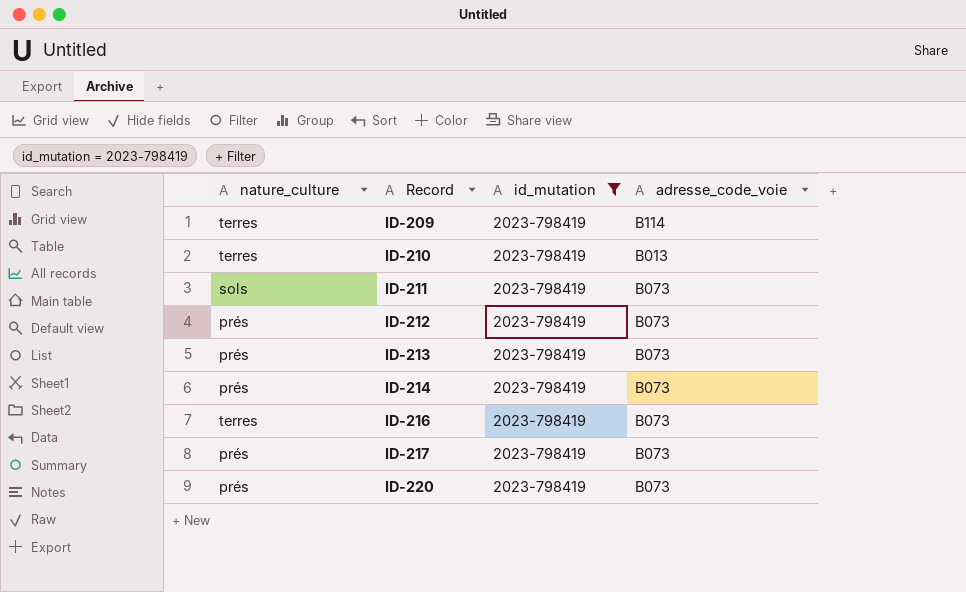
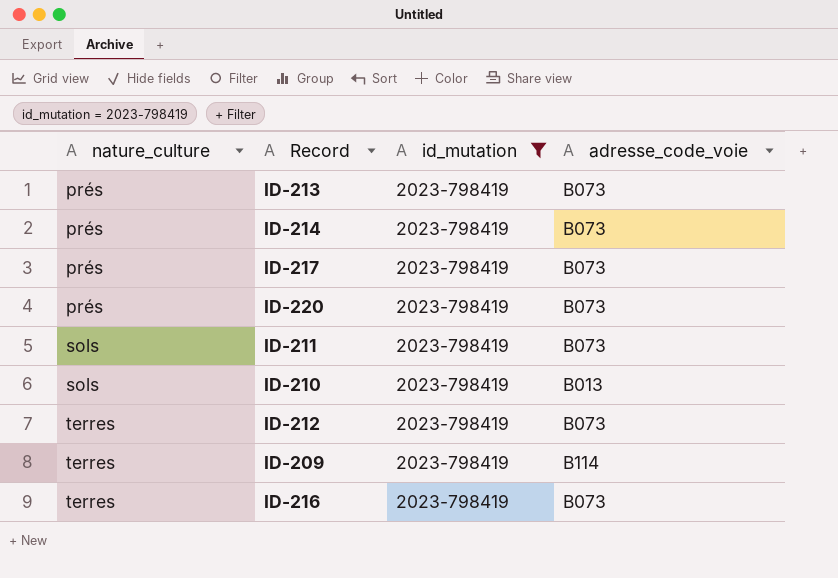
row order: Record ascending -> nature_culture ascending
ID-210 | nature_culture: terres -> sols
ID-212 | nature_culture: prés -> terres

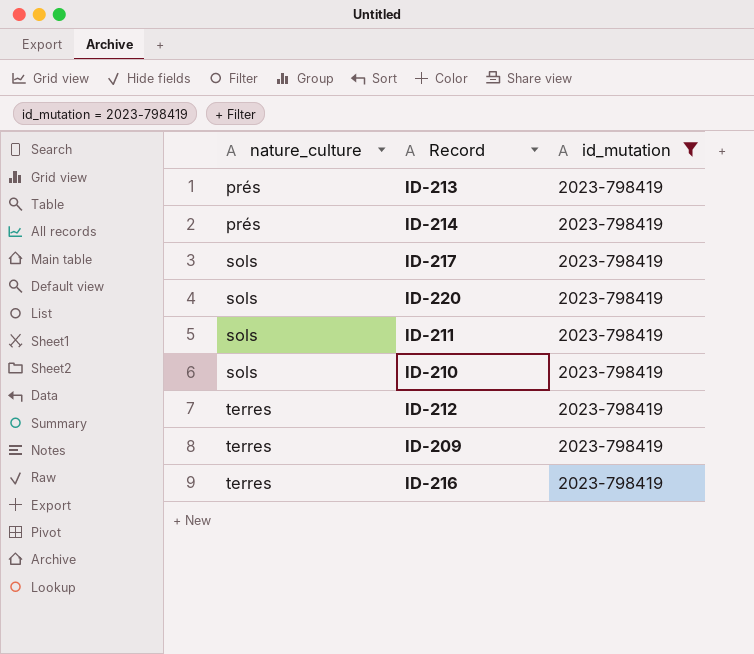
column adresse_code_voie | position: 4 -> none
ID-217 | nature_culture: prés -> sols
ID-220 | nature_culture: prés -> sols

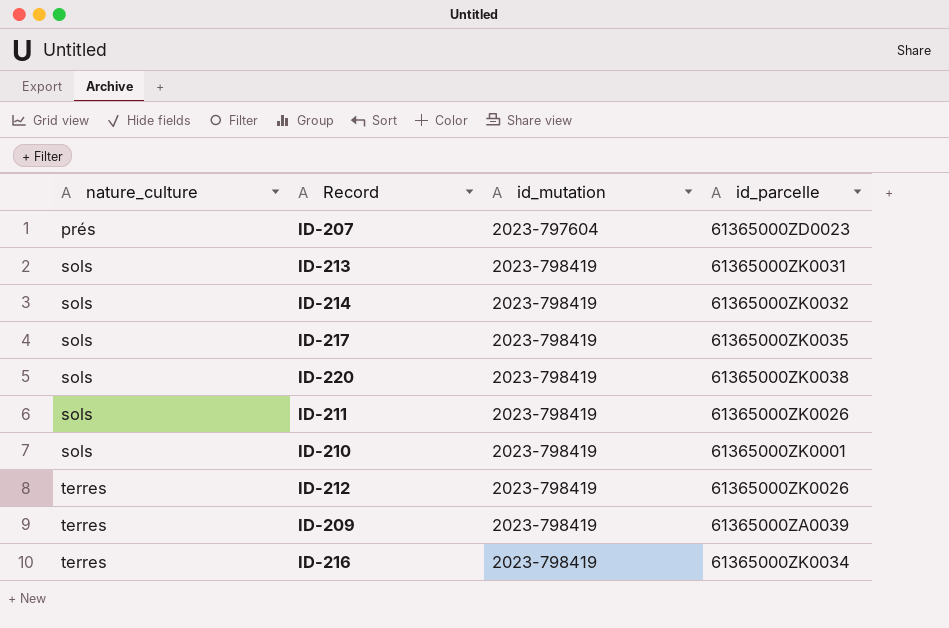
filter: id_mutation = 2023-798419 -> none
column id_parcelle | position: none -> 4
ID-213 | nature_culture: prés -> sols
ID-214 | nature_culture: prés -> sols

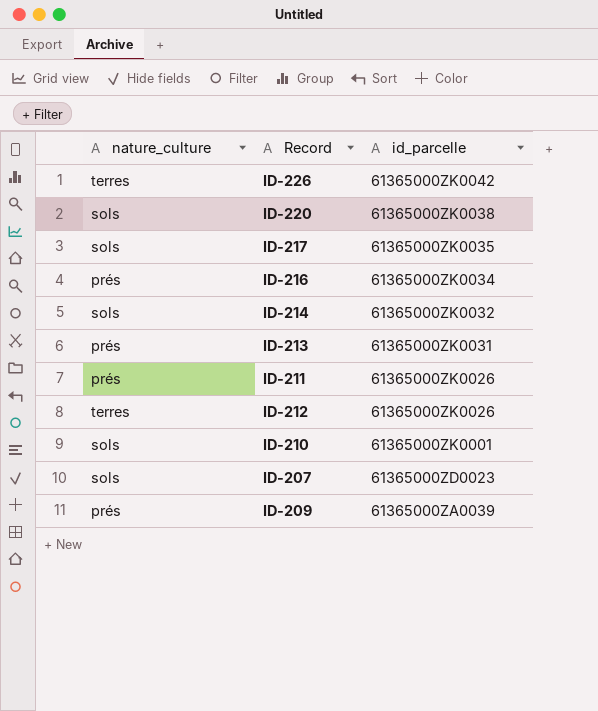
row order: nature_culture ascending -> id_parcelle descending
column id_mutation | position: 3 -> none
row ID-226: none -> terres | 61365000ZK0042
ID-216 | nature_culture: terres -> prés
ID-213 | nature_culture: sols -> prés
ID-211 | nature_culture: sols -> prés
ID-207 | nature_culture: prés -> sols
ID-209 | nature_culture: terres -> prés

